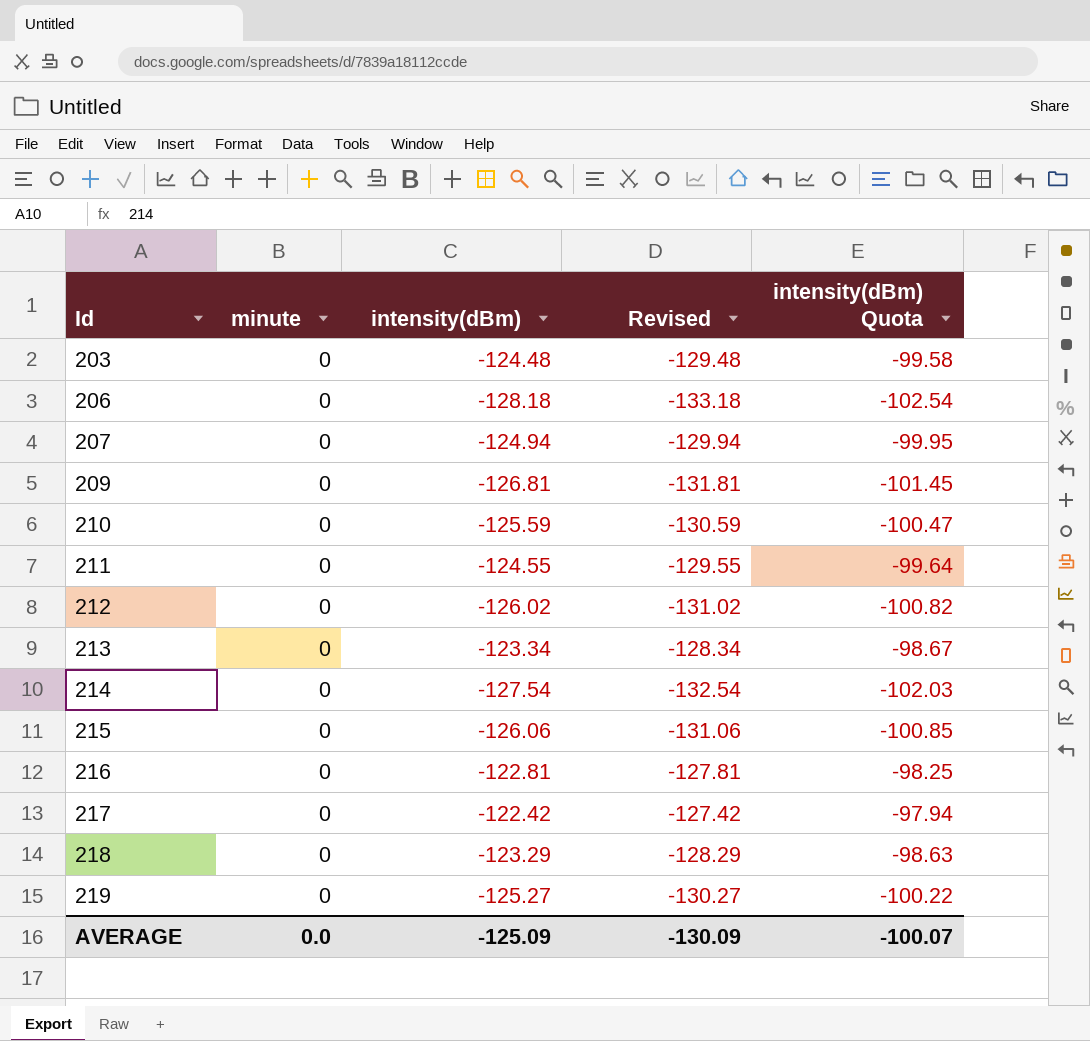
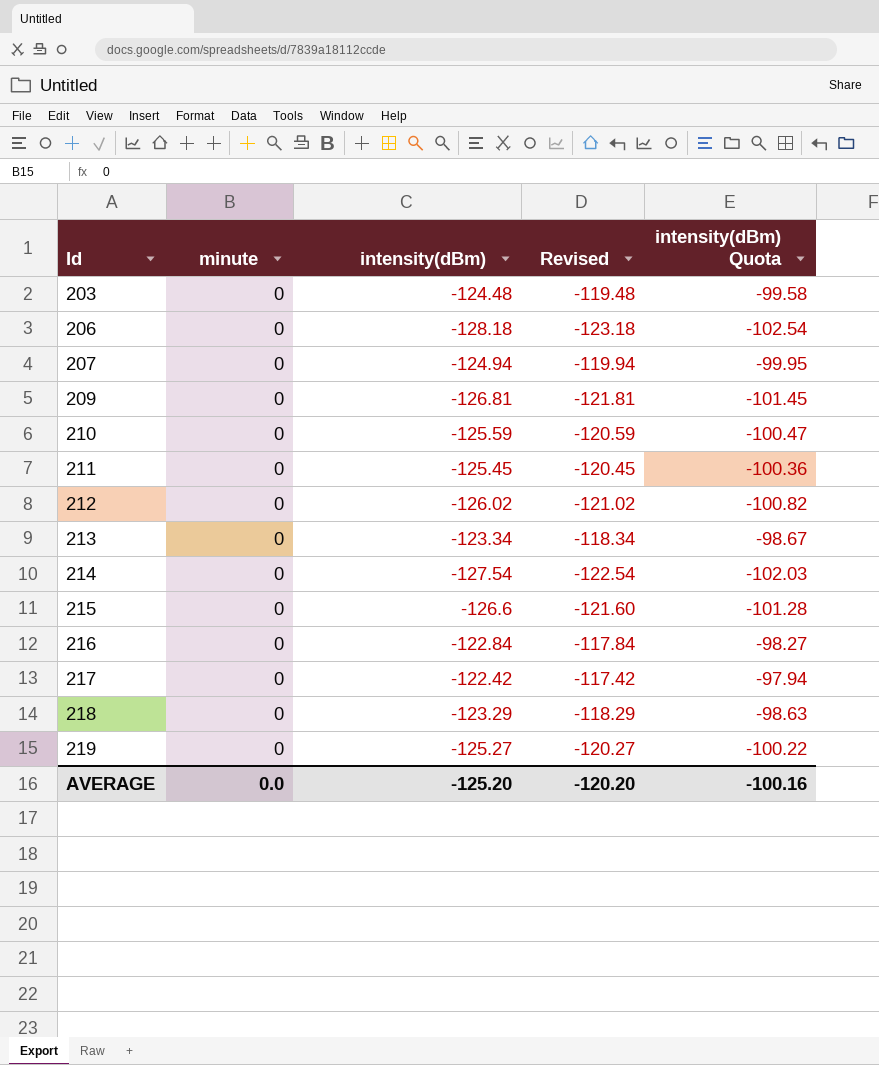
column Revised | formula: [intensity(dBm)] - 5 -> [intensity(dBm)] + 5
211 | intensity(dBm): -124.55 -> -125.45
211 | intensity(dBm) Quota: -99.64 -> -100.36
215 | intensity(dBm): -126.06 -> -126.6
215 | intensity(dBm) Quota: -100.85 -> -101.28
216 | intensity(dBm): -122.81 -> -122.84
216 | intensity(dBm) Quota: -98.25 -> -98.27
AVERAGE | intensity(dBm): -125.09 -> -125.20
AVERAGE | Revised: -130.09 -> -120.20
AVERAGE | intensity(dBm) Quota: -100.07 -> -100.16

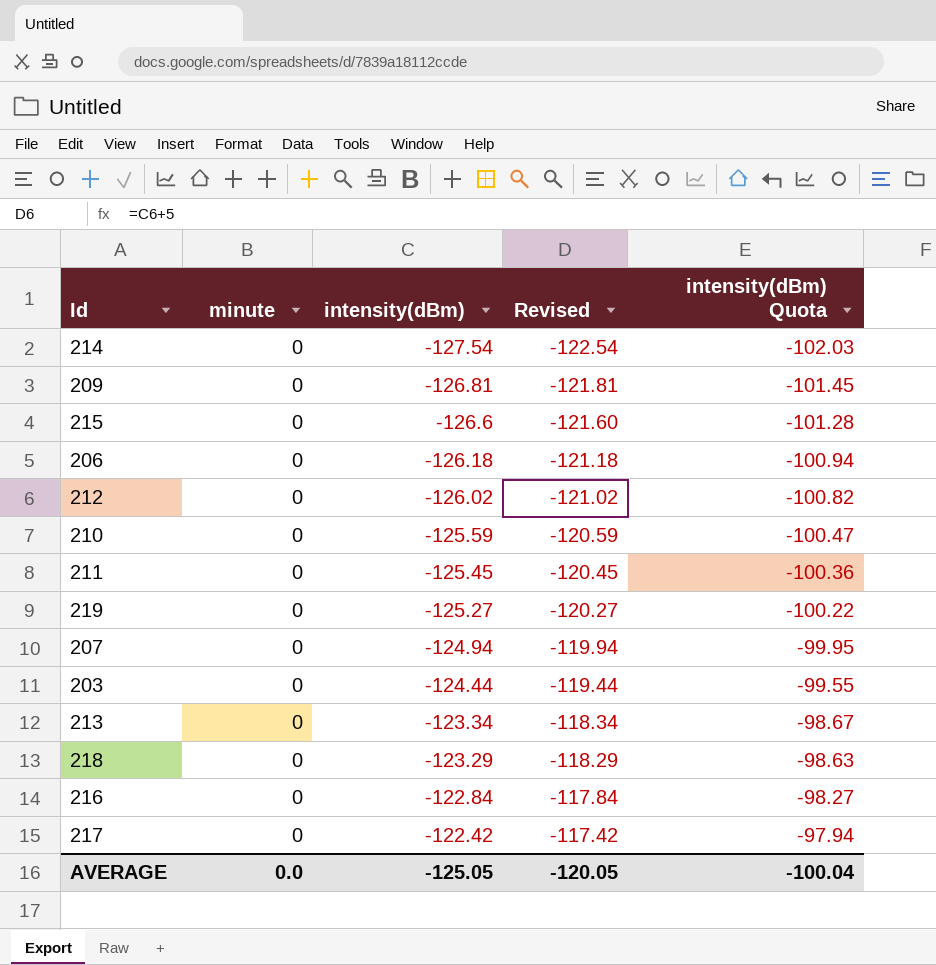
row order: Id ascending -> intensity(dBm) ascending
206 | intensity(dBm): -128.18 -> -126.18
206 | Revised: -123.18 -> -121.18
206 | intensity(dBm) Quota: -102.54 -> -100.94
203 | intensity(dBm): -124.48 -> -124.44
203 | Revised: -119.48 -> -119.44
203 | intensity(dBm) Quota: -99.58 -> -99.55
AVERAGE | intensity(dBm): -125.20 -> -125.05
AVERAGE | Revised: -120.20 -> -120.05
AVERAGE | intensity(dBm) Quota: -100.16 -> -100.04

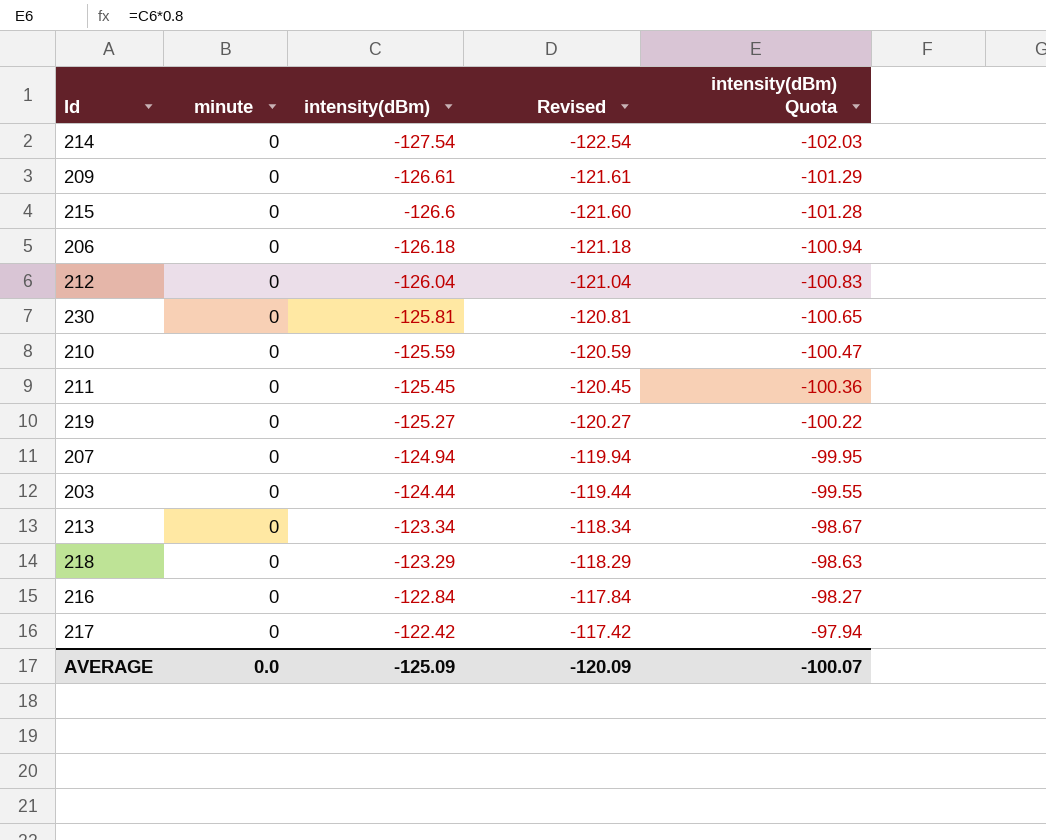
209 | intensity(dBm): -126.81 -> -126.61
209 | Revised: -121.81 -> -121.61
209 | intensity(dBm) Quota: -101.45 -> -101.29
212 | intensity(dBm): -126.02 -> -126.04
212 | Revised: -121.02 -> -121.04
212 | intensity(dBm) Quota: -100.82 -> -100.83
row 230: none -> 0 | -125.81 | -120.81 | -100.65
AVERAGE | intensity(dBm): -125.05 -> -125.09
AVERAGE | Revised: -120.05 -> -120.09
AVERAGE | intensity(dBm) Quota: -100.04 -> -100.07

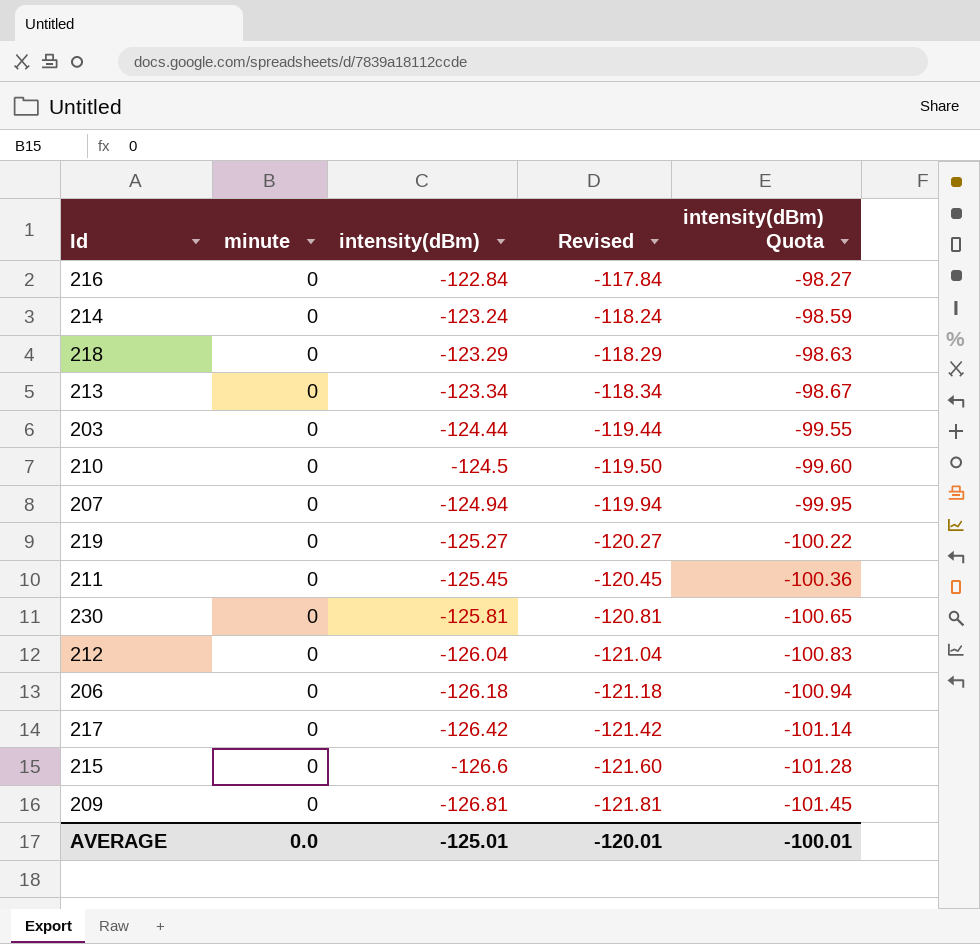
row order: intensity(dBm) ascending -> intensity(dBm) descending
214 | intensity(dBm): -127.54 -> -123.24
214 | Revised: -122.54 -> -118.24
214 | intensity(dBm) Quota: -102.03 -> -98.59
210 | intensity(dBm): -125.59 -> -124.5
210 | Revised: -120.59 -> -119.50
210 | intensity(dBm) Quota: -100.47 -> -99.60
217 | intensity(dBm): -122.42 -> -126.42
217 | Revised: -117.42 -> -121.42
217 | intensity(dBm) Quota: -97.94 -> -101.14
209 | intensity(dBm): -126.61 -> -126.81
209 | Revised: -121.61 -> -121.81
209 | intensity(dBm) Quota: -101.29 -> -101.45
AVERAGE | intensity(dBm): -125.09 -> -125.01
AVERAGE | Revised: -120.09 -> -120.01
AVERAGE | intensity(dBm) Quota: -100.07 -> -100.01

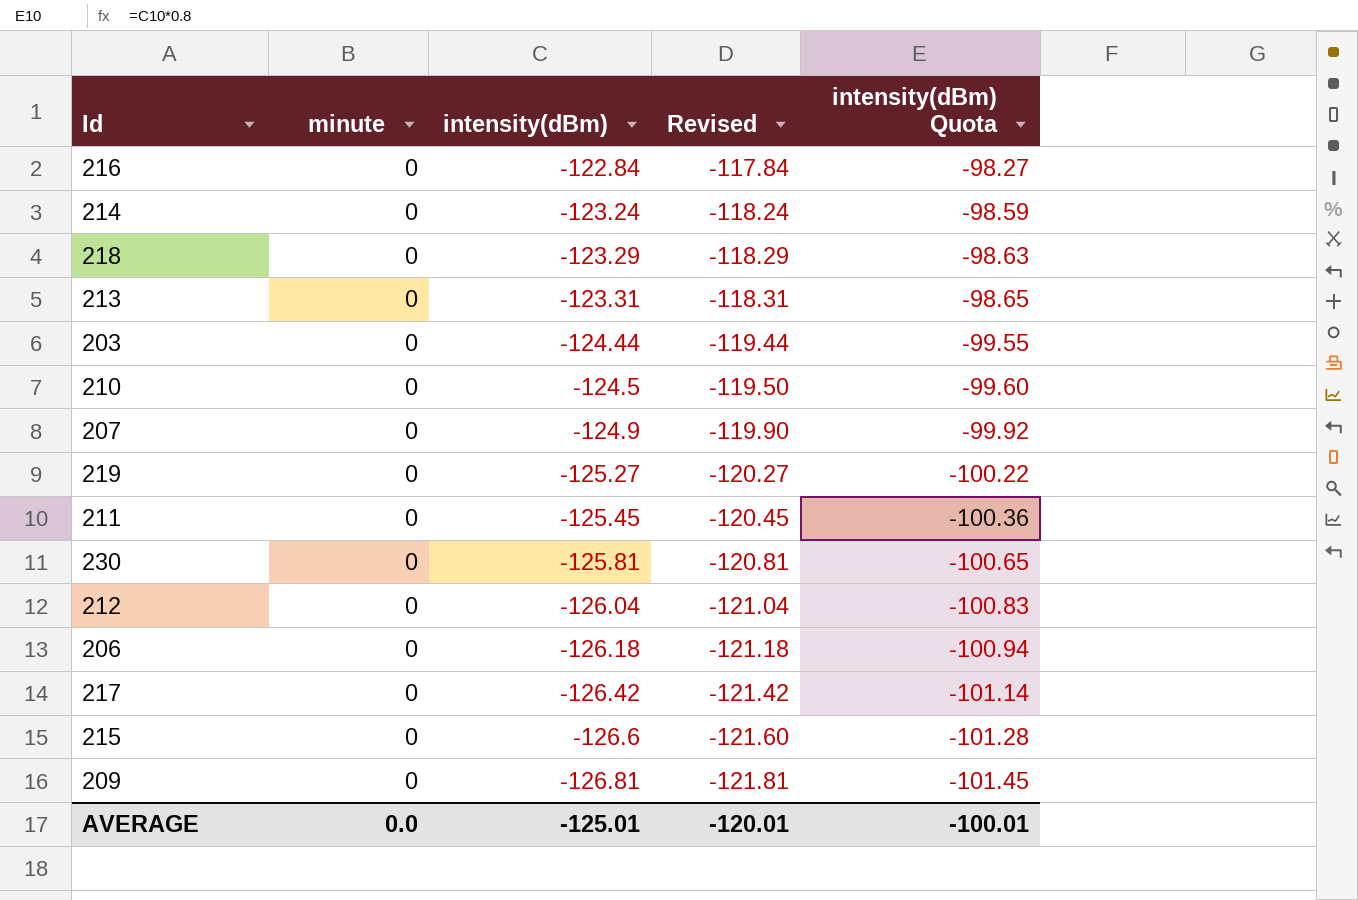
213 | intensity(dBm): -123.34 -> -123.31
213 | Revised: -118.34 -> -118.31
213 | intensity(dBm) Quota: -98.67 -> -98.65
207 | intensity(dBm): -124.94 -> -124.9
207 | Revised: -119.94 -> -119.90
207 | intensity(dBm) Quota: -99.95 -> -99.92

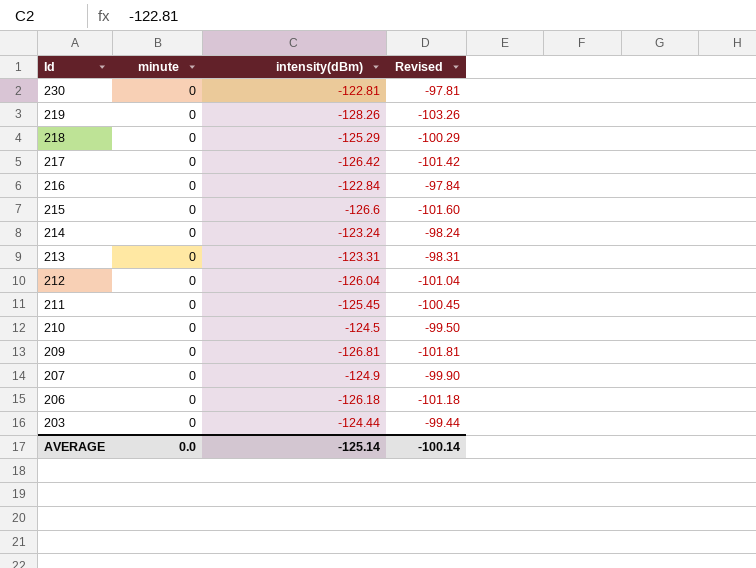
row order: intensity(dBm) descending -> Id descending
column intensity(dBm) Quota | formula: [intensity(dBm)] * 0.8 -> none
column Revised | formula: [intensity(dBm)] + 5 -> [intensity(dBm)] + 25
230 | intensity(dBm): -125.81 -> -122.81
219 | intensity(dBm): -125.27 -> -128.26
218 | intensity(dBm): -123.29 -> -125.29
AVERAGE | intensity(dBm): -125.01 -> -125.14
AVERAGE | Revised: -120.01 -> -100.14

